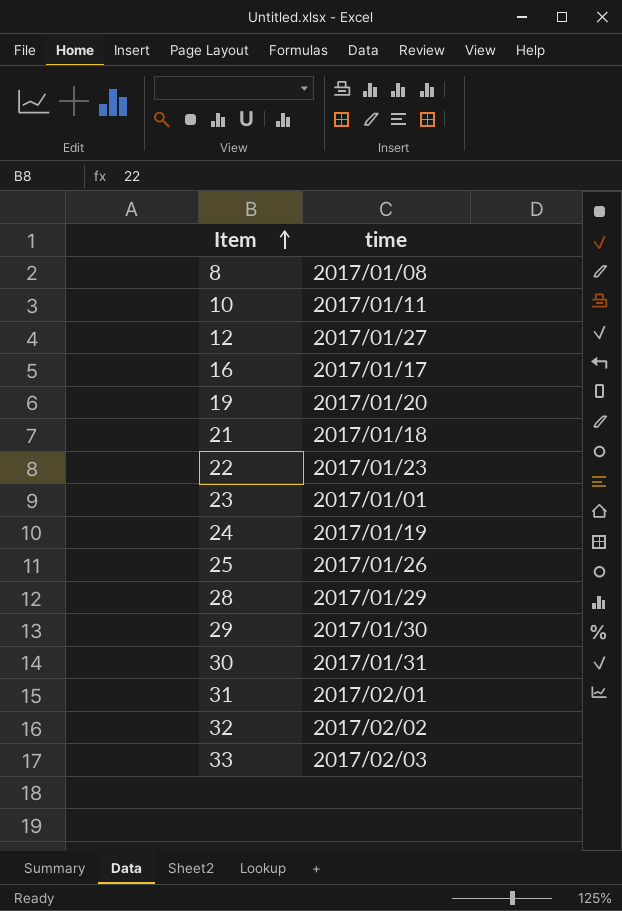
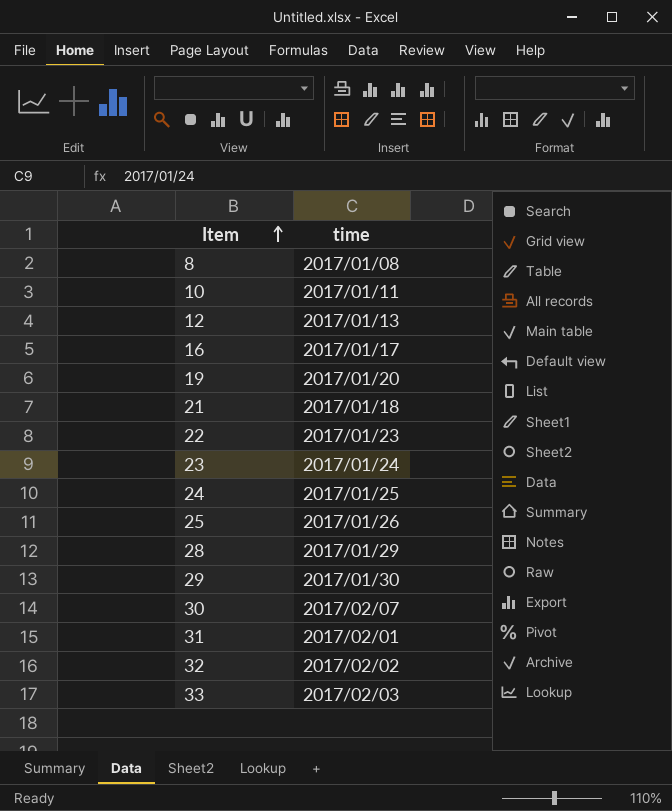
12 | time: 2017/01/27 -> 2017/01/13
23 | time: 2017/01/01 -> 2017/01/24
24 | time: 2017/01/19 -> 2017/01/25
30 | time: 2017/01/31 -> 2017/02/07

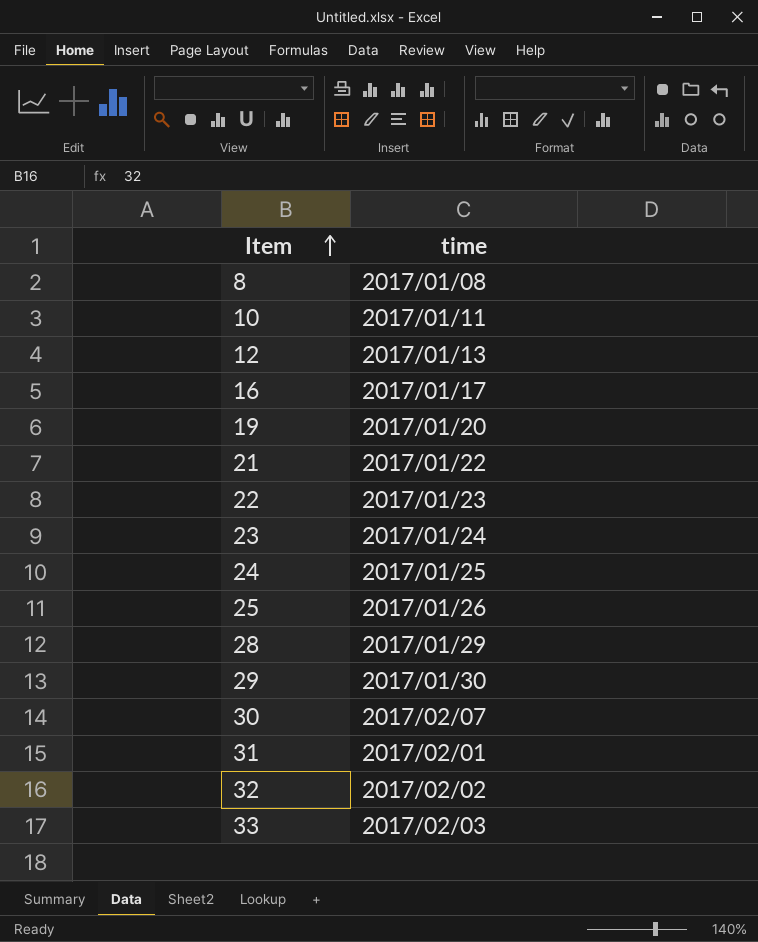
21 | time: 2017/01/18 -> 2017/01/22

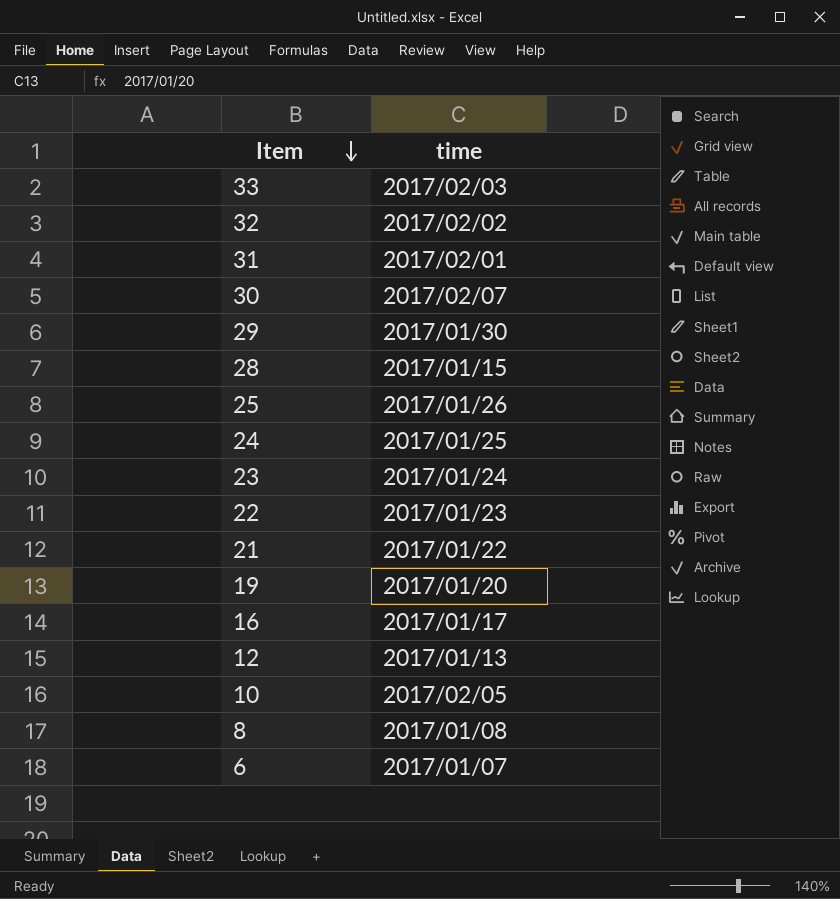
row order: Item ascending -> Item descending
28 | time: 2017/01/29 -> 2017/01/15
10 | time: 2017/01/11 -> 2017/02/05
row 6: none -> 2017/01/07

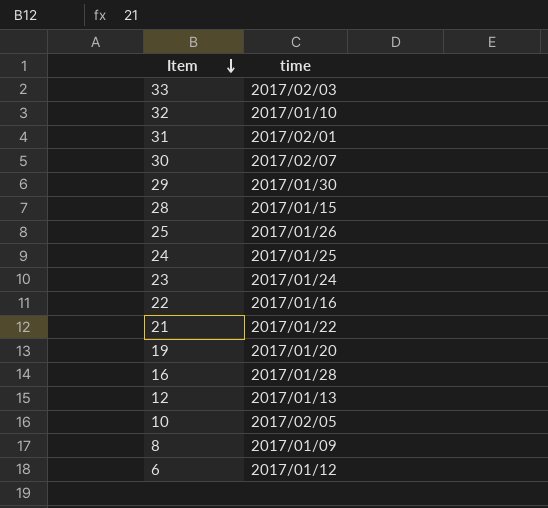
32 | time: 2017/02/02 -> 2017/01/10
22 | time: 2017/01/23 -> 2017/01/16
16 | time: 2017/01/17 -> 2017/01/28
8 | time: 2017/01/08 -> 2017/01/09
6 | time: 2017/01/07 -> 2017/01/12

